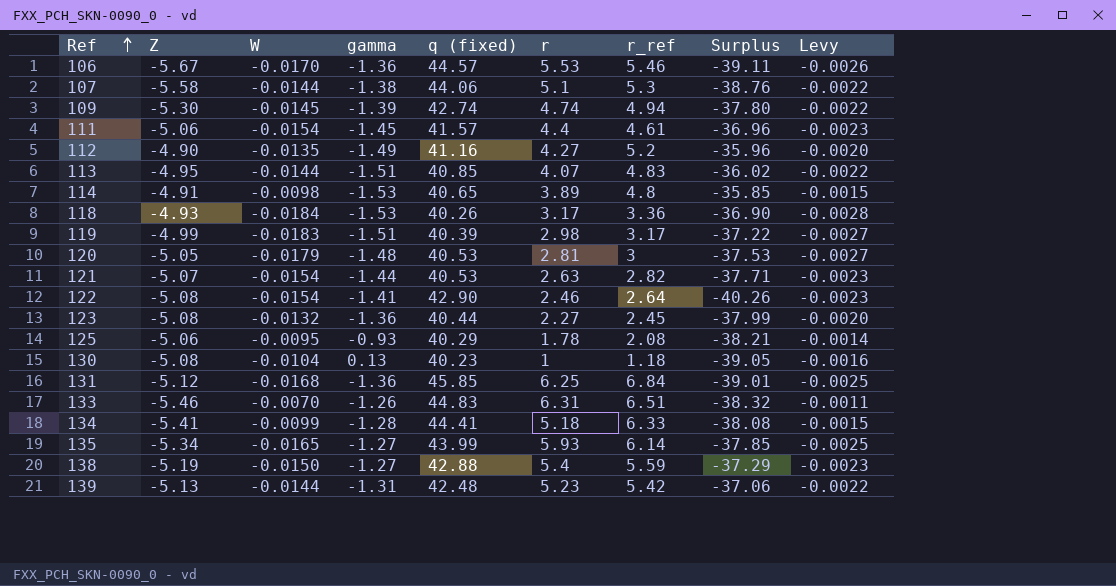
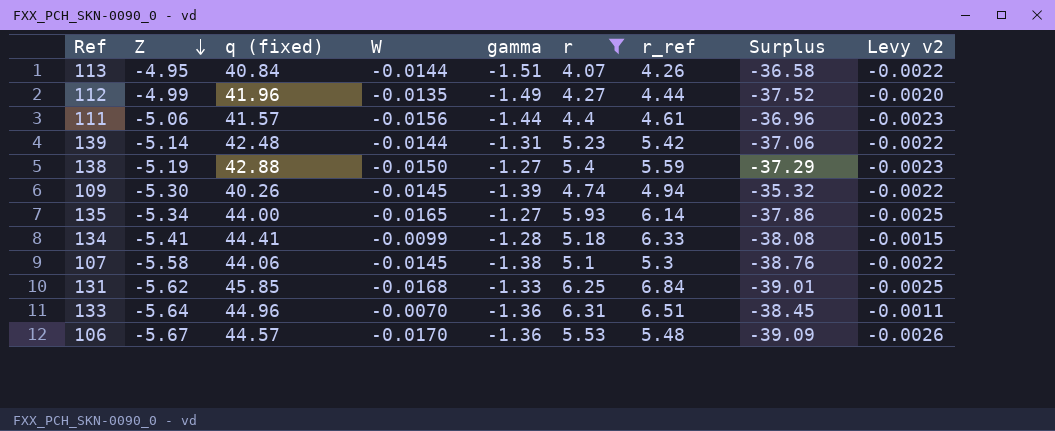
filter: none -> r >= 4.07
row order: Ref ascending -> Z descending
column q (fixed) | position: 5 -> 3
column name: Levy -> Levy v2
113 | q (fixed): 40.85 -> 40.84
113 | r_ref: 4.83 -> 4.26
113 | Surplus: -36.02 -> -36.58
112 | Z: -4.90 -> -4.99
112 | q (fixed): 41.16 -> 41.96
112 | r_ref: 5.2 -> 4.44
112 | Surplus: -35.96 -> -37.52
111 | W: -0.0154 -> -0.0156
111 | gamma: -1.45 -> -1.44
139 | Z: -5.13 -> -5.14
109 | q (fixed): 42.74 -> 40.26
109 | Surplus: -37.80 -> -35.32
135 | q (fixed): 43.99 -> 44.00
135 | Surplus: -37.85 -> -37.86
107 | W: -0.0144 -> -0.0145
131 | Z: -5.12 -> -5.62
131 | gamma: -1.36 -> -1.33
133 | Z: -5.46 -> -5.64
133 | q (fixed): 44.83 -> 44.96
133 | gamma: -1.26 -> -1.36
133 | Surplus: -38.32 -> -38.45
106 | r_ref: 5.46 -> 5.48
106 | Surplus: -39.11 -> -39.09

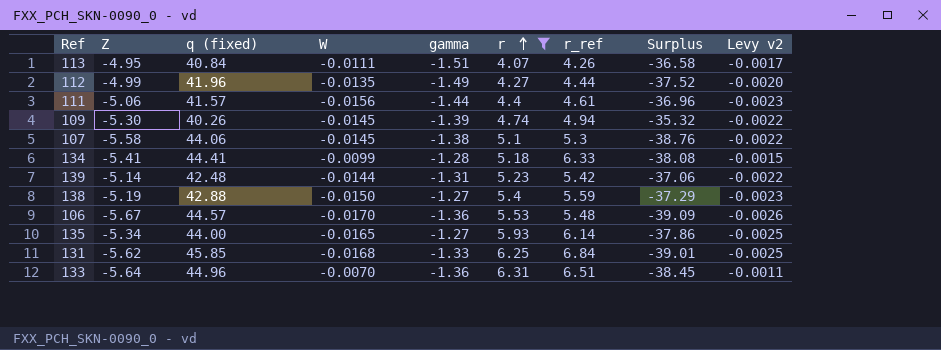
row order: Z descending -> r ascending
113 | W: -0.0144 -> -0.0111
113 | Levy v2: -0.0022 -> -0.0017

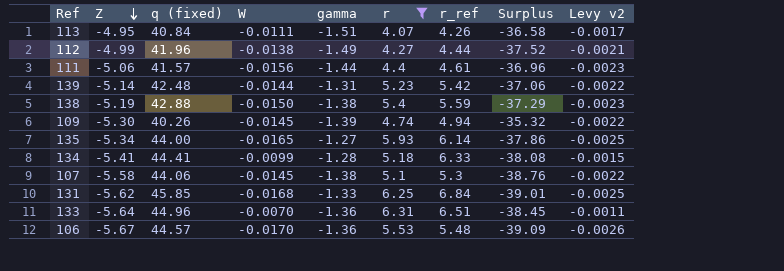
row order: r ascending -> Z descending
112 | W: -0.0135 -> -0.0138
112 | Levy v2: -0.0020 -> -0.0021
138 | gamma: -1.27 -> -1.38

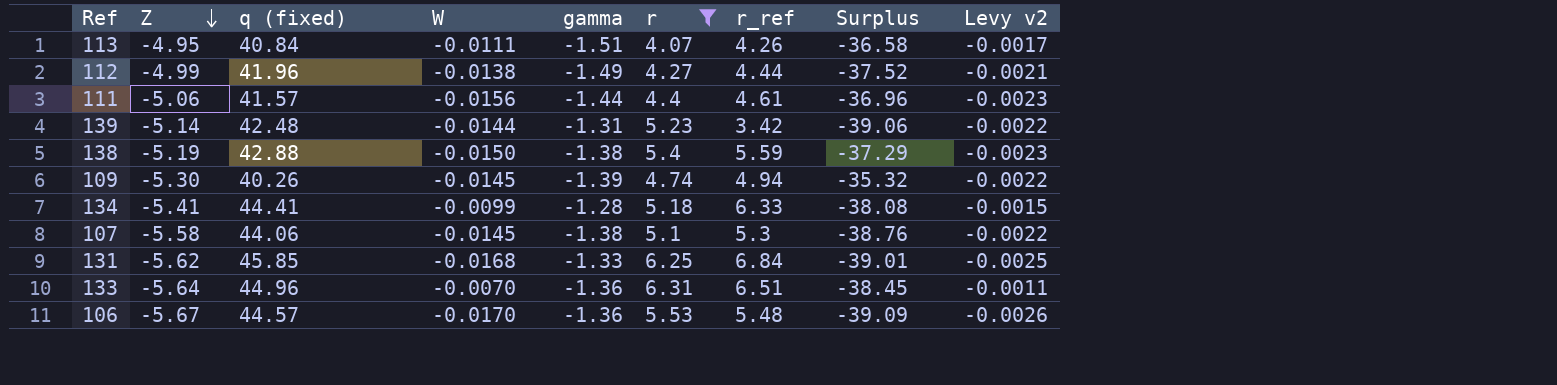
row 135: -5.34 | 44.00 | -0.0165 | -1.27 | 5.93 | 6.14 | -37.86 | -0.0025 -> none
139 | r_ref: 5.42 -> 3.42
139 | Surplus: -37.06 -> -39.06

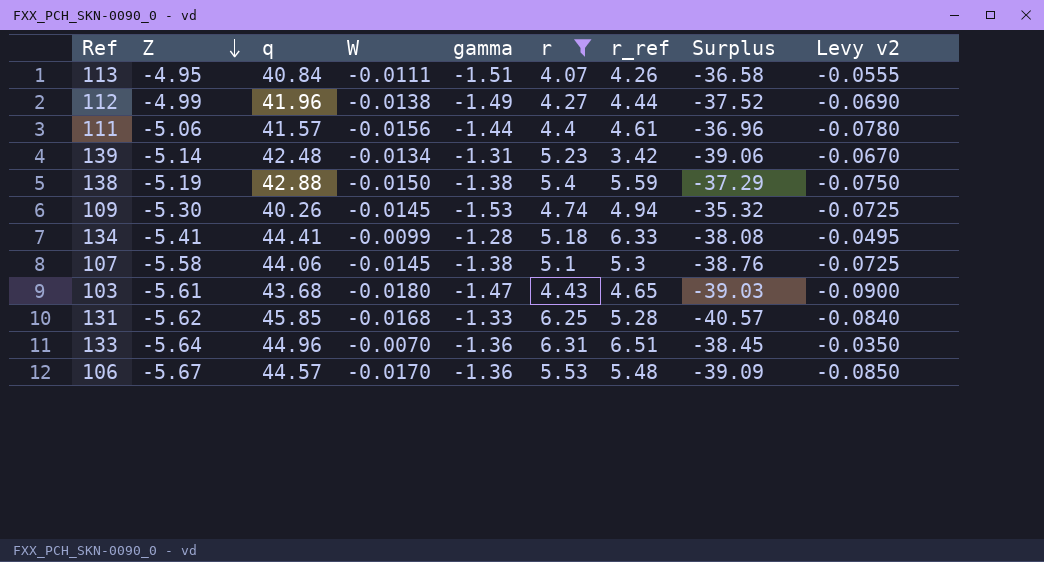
column name: q (fixed) -> q
column Levy v2 | formula: [W] * 0.15 -> [W] * 5
139 | W: -0.0144 -> -0.0134
109 | gamma: -1.39 -> -1.53
row 103: none -> -5.61 | 43.68 | -0.0180 | -1.47 | 4.43 | 4.65 | -39.03 | -0.0900
131 | r_ref: 6.84 -> 5.28
131 | Surplus: -39.01 -> -40.57

